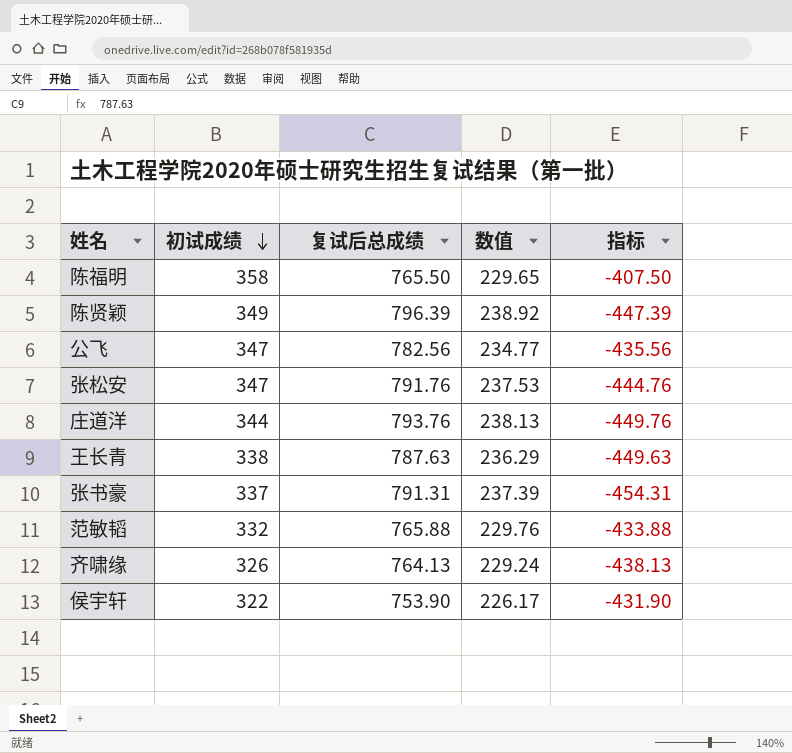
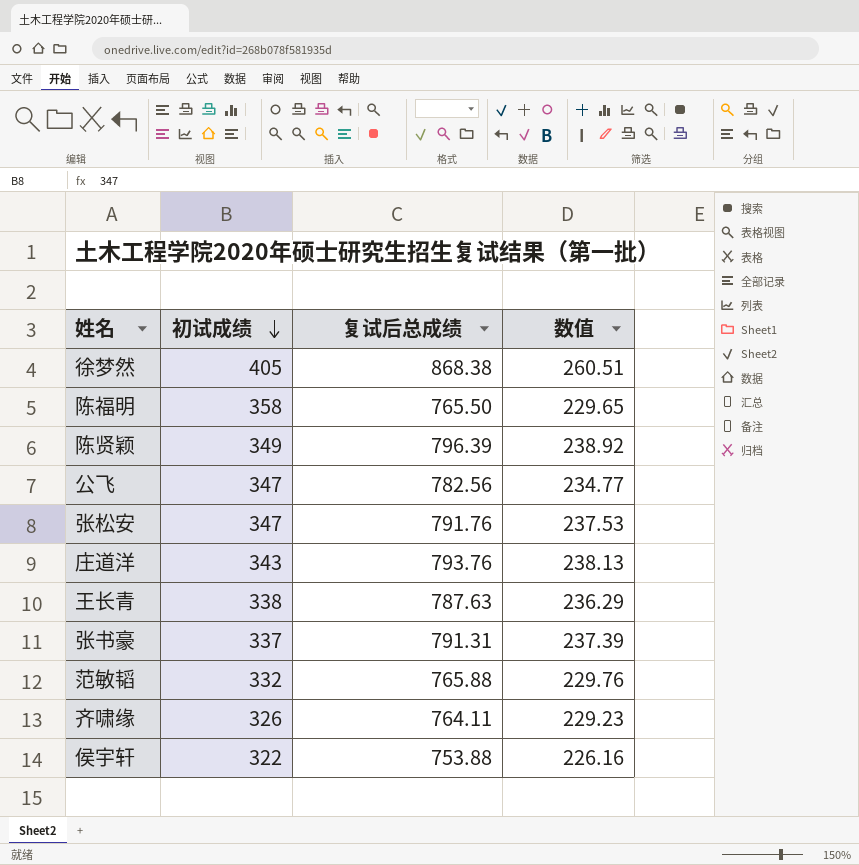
column 指标 | formula: [初试成绩] - [复试后总成绩] -> none
row 徐梦然: none -> 405 | 868.38 | 260.51
庄道洋 | 初试成绩: 344 -> 343
齐啸缘 | 复试后总成绩: 764.13 -> 764.11
齐啸缘 | 数值: 229.24 -> 229.23
侯宇轩 | 复试后总成绩: 753.90 -> 753.88
侯宇轩 | 数值: 226.17 -> 226.16

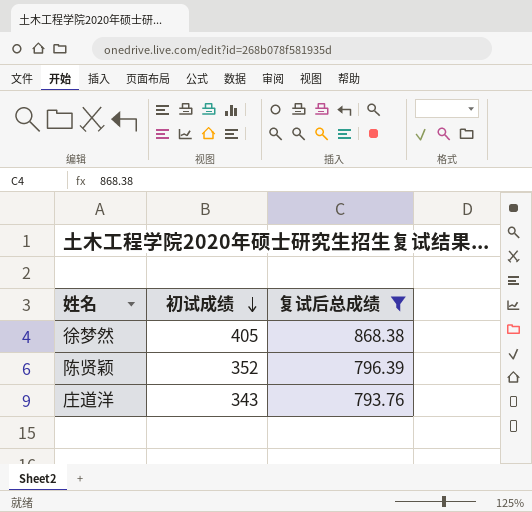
filter: none -> 复试后总成绩 >= 793.76
column 数值 | formula: [复试后总成绩] * 0.3 -> none
陈贤颖 | 初试成绩: 349 -> 352

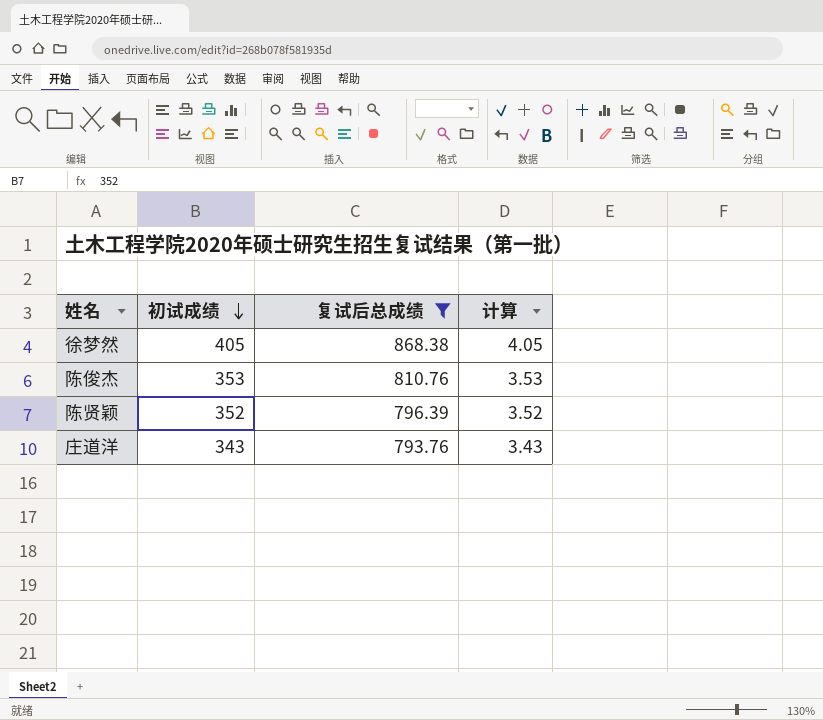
column 计算 | formula: none -> [初试成绩] * 0.01
row 陈俊杰: none -> 353 | 810.76 | 3.53

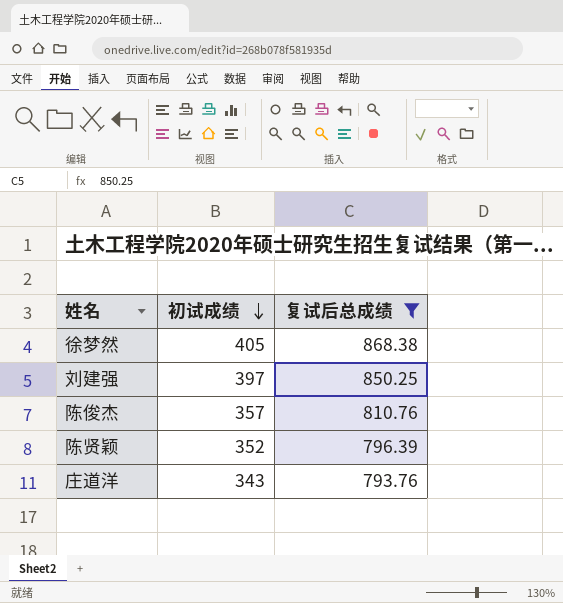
column 计算 | formula: [初试成绩] * 0.01 -> none
row 刘建强: none -> 397 | 850.25
陈俊杰 | 初试成绩: 353 -> 357

